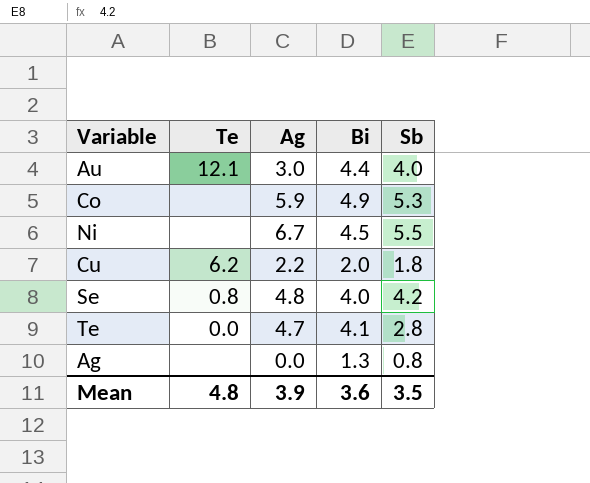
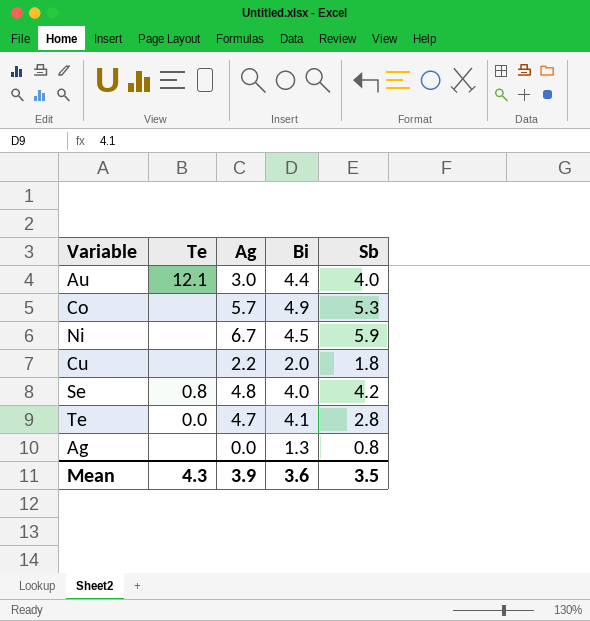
Co | Ag: 5.9 -> 5.7
Ni | Sb: 5.5 -> 5.9
Cu | Te: 6.2 -> none
Mean | Te: 4.8 -> 4.3

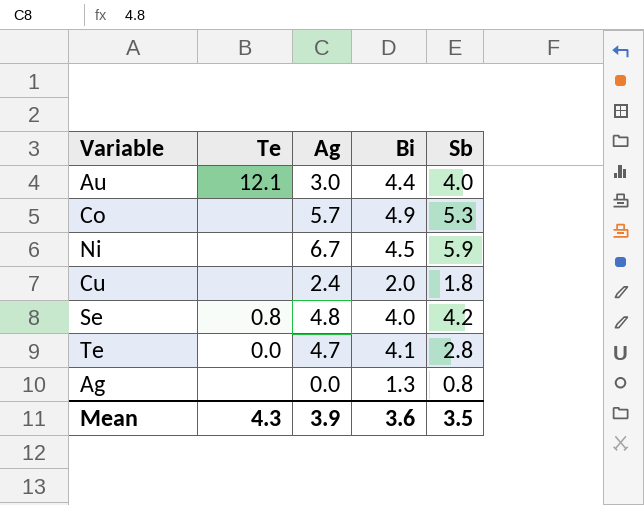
Cu | Ag: 2.2 -> 2.4

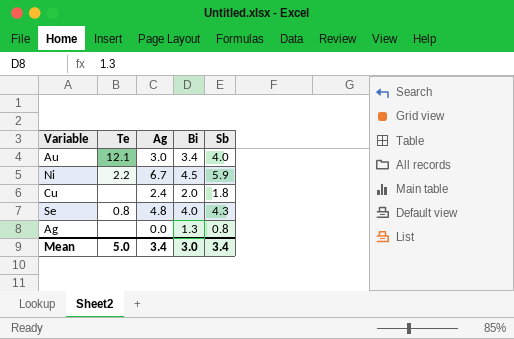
row Co: none | 5.7 | 4.9 | 5.3 -> none
row Te: 0.0 | 4.7 | 4.1 | 2.8 -> none
Au | Bi: 4.4 -> 3.4
Ni | Te: none -> 2.2
Se | Sb: 4.2 -> 4.3
Mean | Te: 4.3 -> 5.0
Mean | Ag: 3.9 -> 3.4
Mean | Bi: 3.6 -> 3.0
Mean | Sb: 3.5 -> 3.4

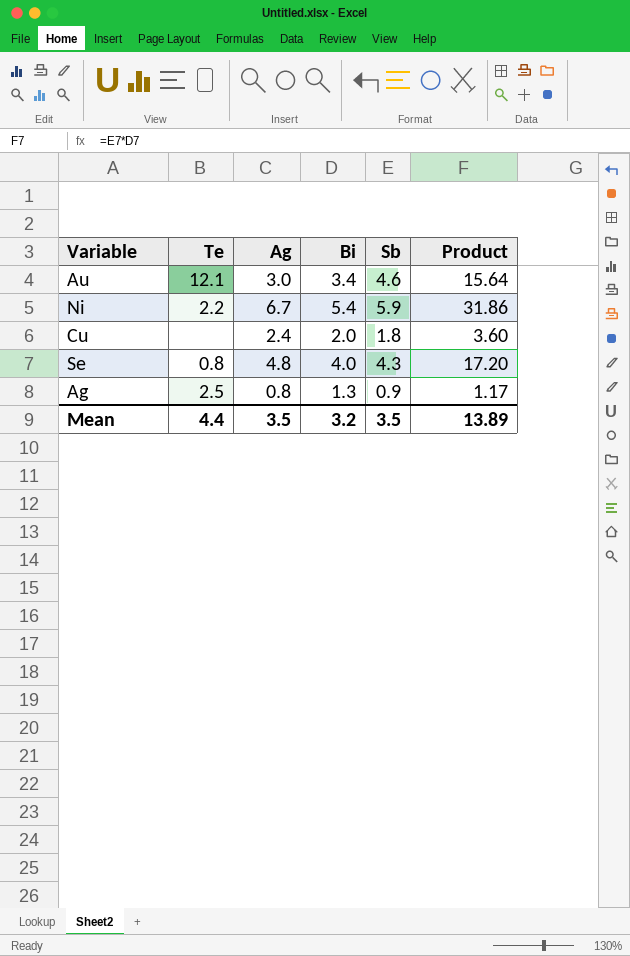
column Product | formula: none -> [Bi] * [Sb]
Au | Sb: 4.0 -> 4.6
Ni | Bi: 4.5 -> 5.4
Ag | Te: none -> 2.5
Ag | Ag: 0.0 -> 0.8
Ag | Sb: 0.8 -> 0.9
Mean | Te: 5.0 -> 4.4
Mean | Ag: 3.4 -> 3.5
Mean | Bi: 3.0 -> 3.2
Mean | Sb: 3.4 -> 3.5

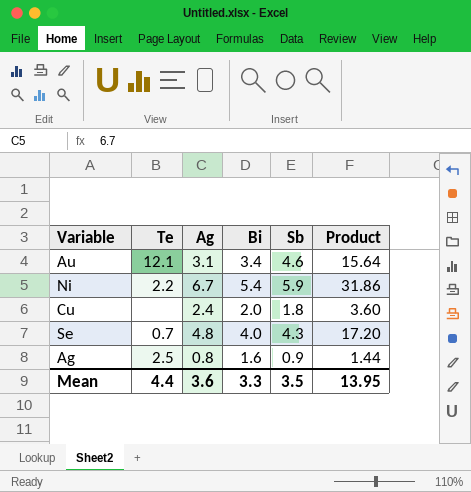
Au | Ag: 3.0 -> 3.1
Se | Te: 0.8 -> 0.7
Ag | Bi: 1.3 -> 1.6
Ag | Product: 1.17 -> 1.44
Mean | Ag: 3.5 -> 3.6
Mean | Bi: 3.2 -> 3.3
Mean | Product: 13.89 -> 13.95

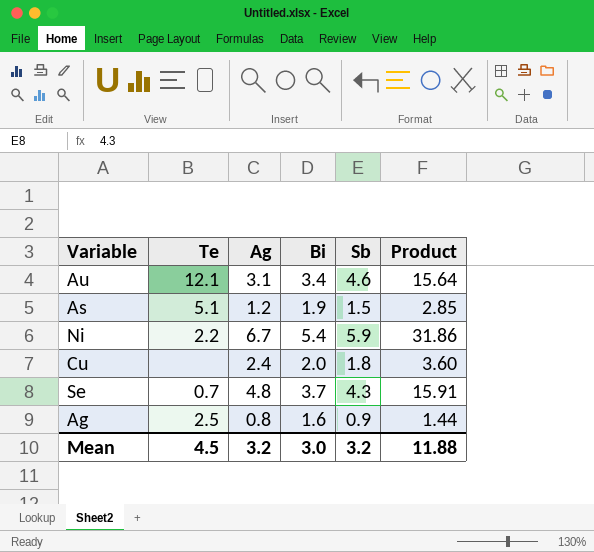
row As: none -> 5.1 | 1.2 | 1.9 | 1.5 | 2.85
Se | Bi: 4.0 -> 3.7
Se | Product: 17.20 -> 15.91
Mean | Te: 4.4 -> 4.5
Mean | Ag: 3.6 -> 3.2
Mean | Bi: 3.3 -> 3.0
Mean | Sb: 3.5 -> 3.2
Mean | Product: 13.95 -> 11.88

